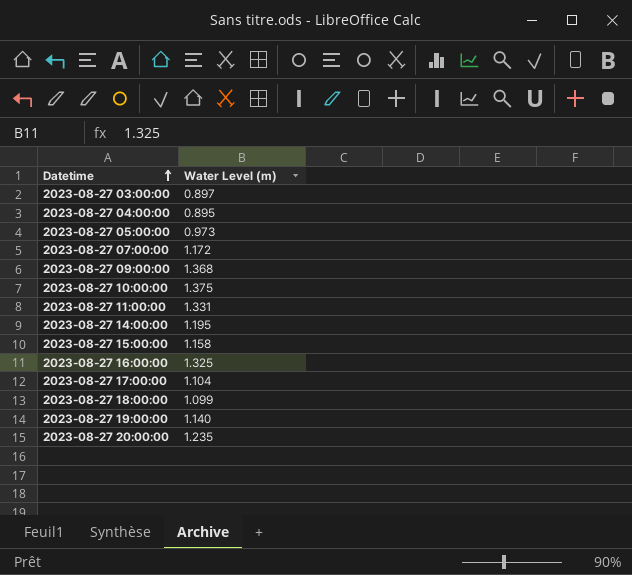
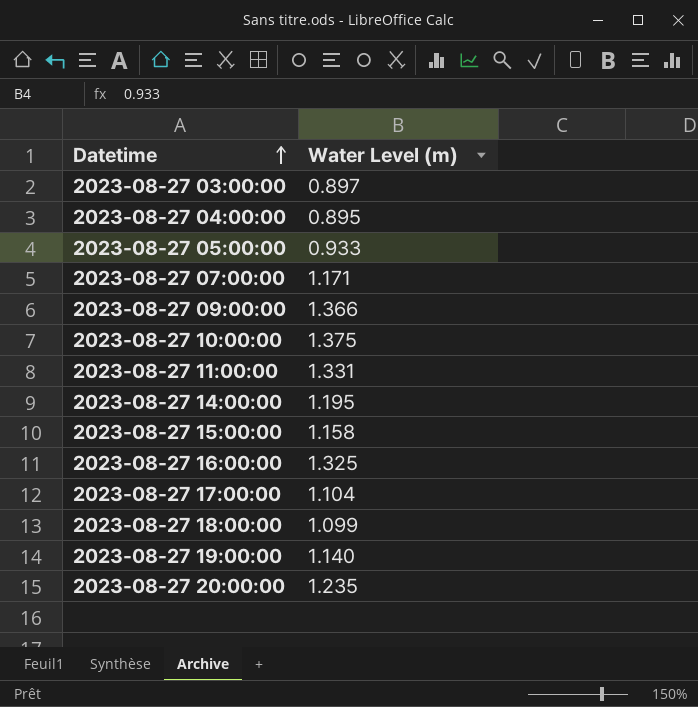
2023-08-27 05:00:00 | Water Level (m): 0.973 -> 0.933
2023-08-27 07:00:00 | Water Level (m): 1.172 -> 1.171
2023-08-27 09:00:00 | Water Level (m): 1.368 -> 1.366

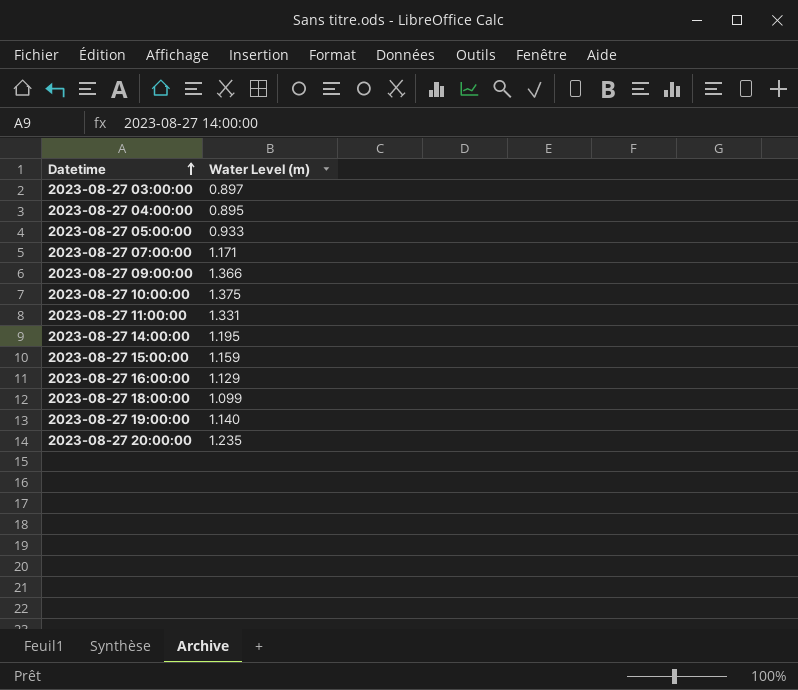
row 2023-08-27 17:00:00: 1.104 -> none
2023-08-27 15:00:00 | Water Level (m): 1.158 -> 1.159
2023-08-27 16:00:00 | Water Level (m): 1.325 -> 1.129

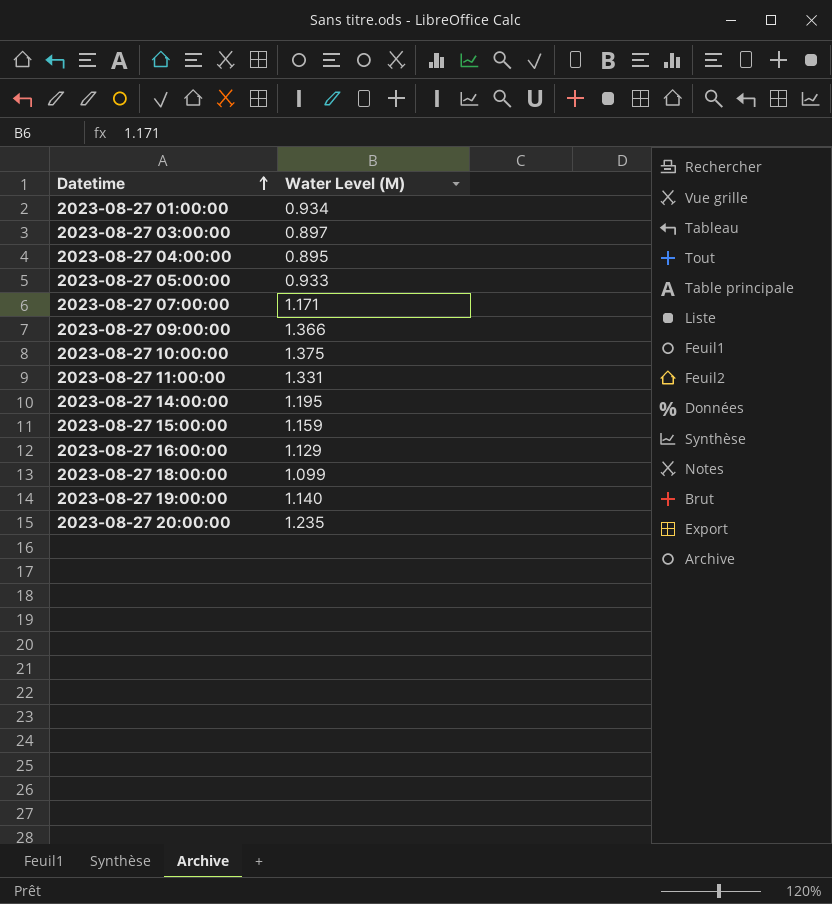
column name: Water Level (m) -> Water Level (M)
row 2023-08-27 01:00:00: none -> 0.934

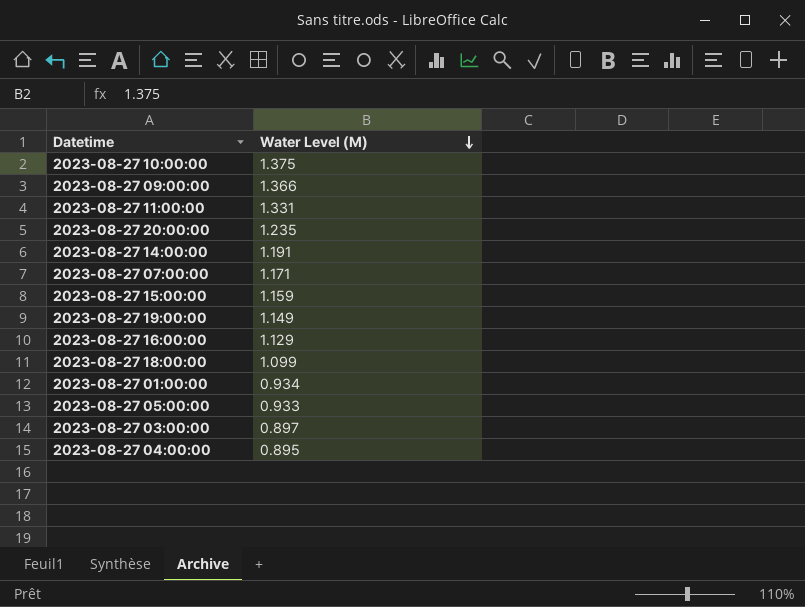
row order: Datetime ascending -> Water Level (M) descending
2023-08-27 14:00:00 | Water Level (M): 1.195 -> 1.191
2023-08-27 19:00:00 | Water Level (M): 1.140 -> 1.149

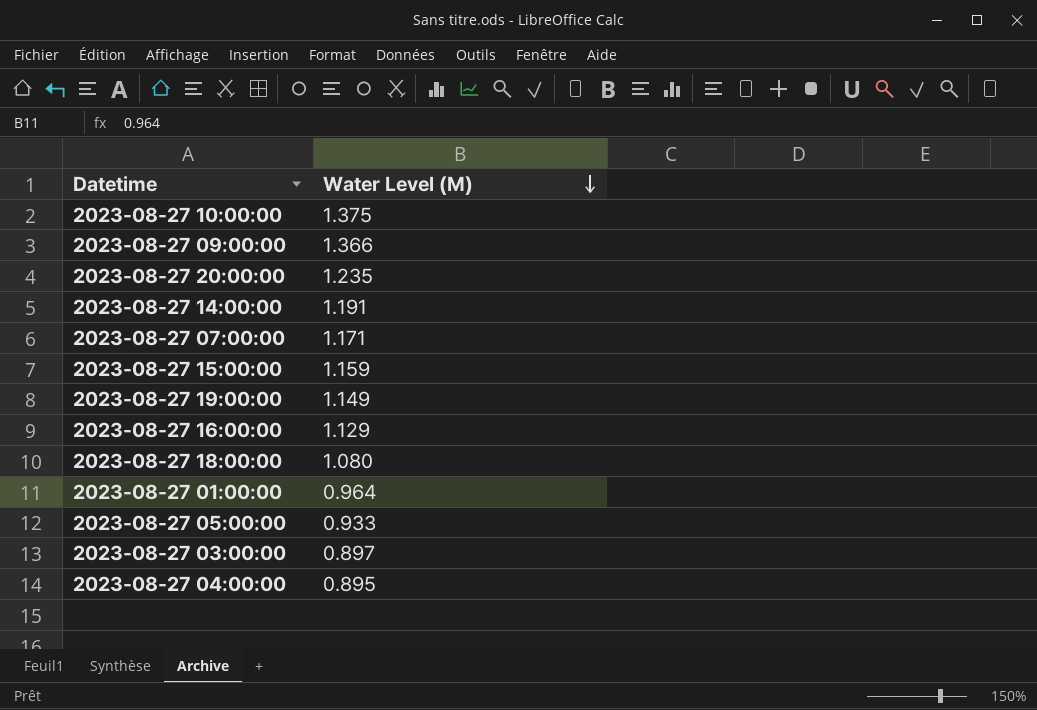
row 2023-08-27 11:00:00: 1.331 -> none
2023-08-27 18:00:00 | Water Level (M): 1.099 -> 1.080
2023-08-27 01:00:00 | Water Level (M): 0.934 -> 0.964

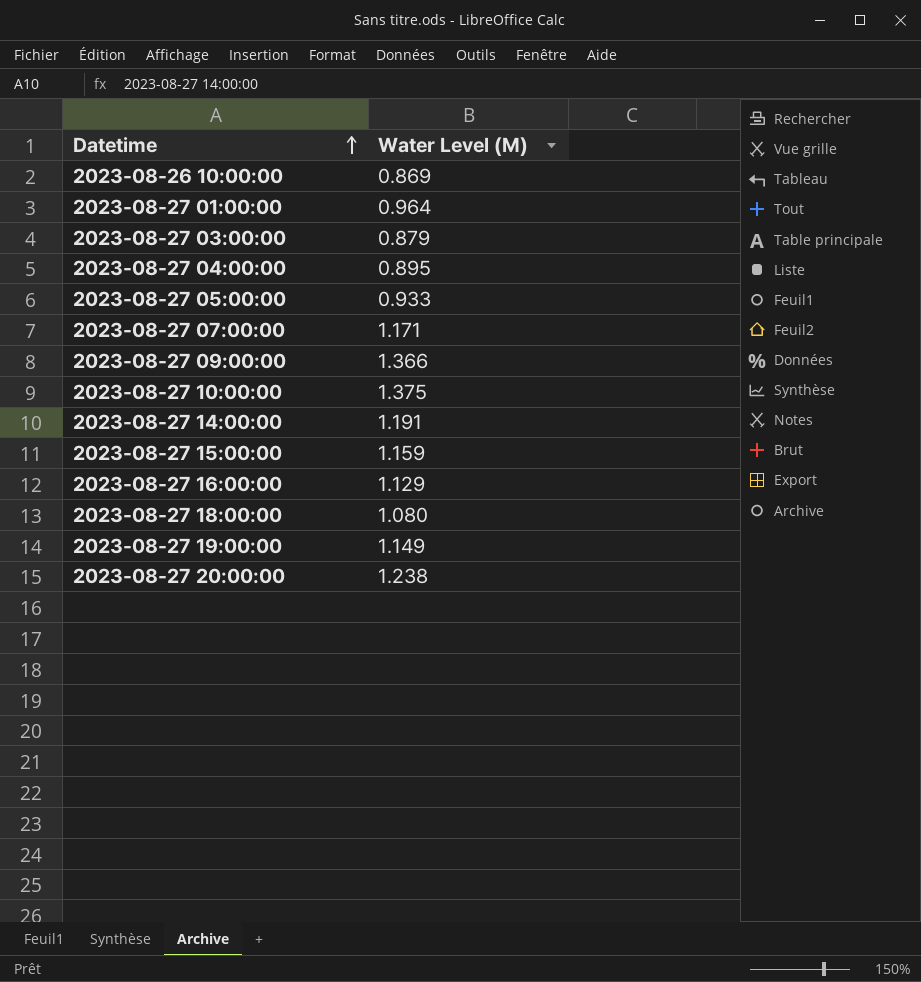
row order: Water Level (M) descending -> Datetime ascending
row 2023-08-26 10:00:00: none -> 0.869
2023-08-27 03:00:00 | Water Level (M): 0.897 -> 0.879
2023-08-27 20:00:00 | Water Level (M): 1.235 -> 1.238

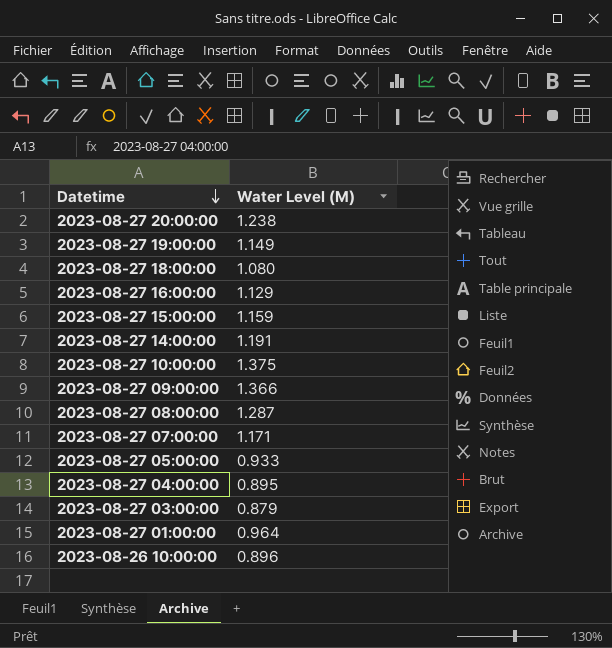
row order: Datetime ascending -> Datetime descending
row 2023-08-27 08:00:00: none -> 1.287
2023-08-26 10:00:00 | Water Level (M): 0.869 -> 0.896

